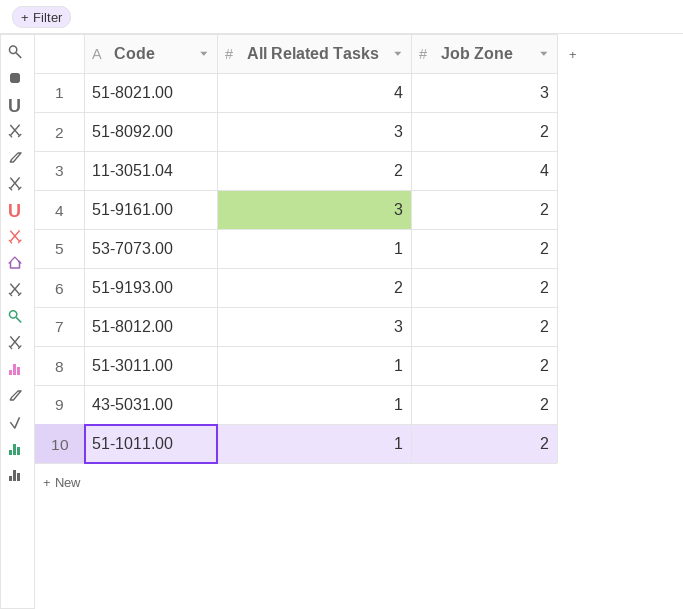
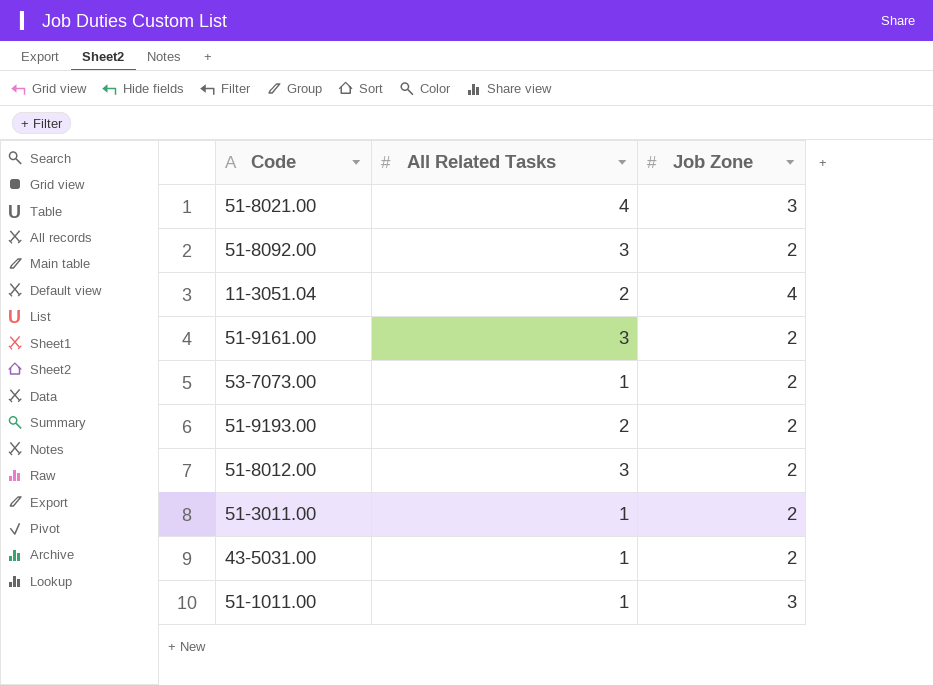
51-1011.00 | Job Zone: 2 -> 3

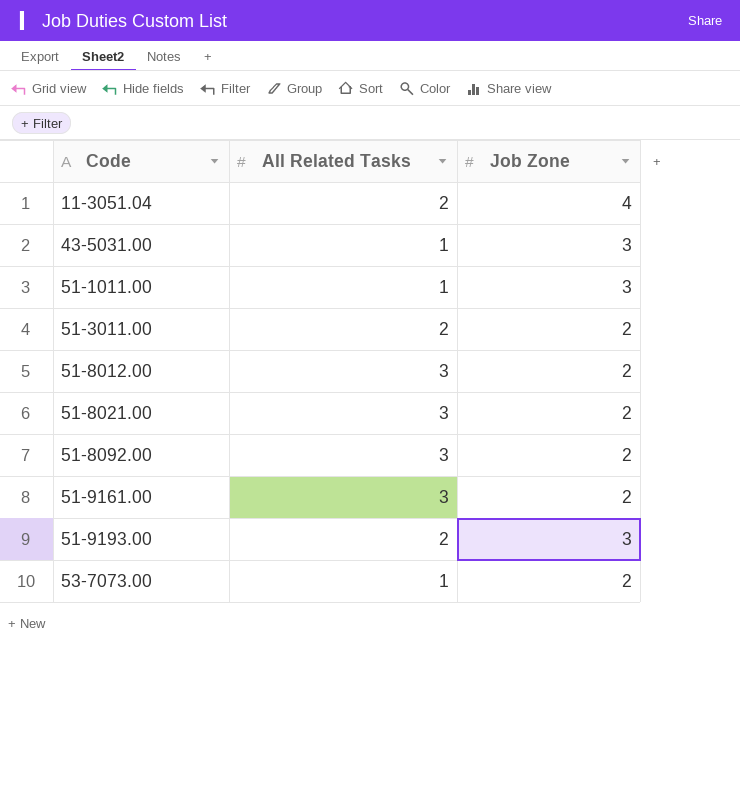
row order: none -> Code ascending
43-5031.00 | Job Zone: 2 -> 3
51-3011.00 | All Related Tasks: 1 -> 2
51-8021.00 | All Related Tasks: 4 -> 3
51-8021.00 | Job Zone: 3 -> 2
51-9193.00 | Job Zone: 2 -> 3

